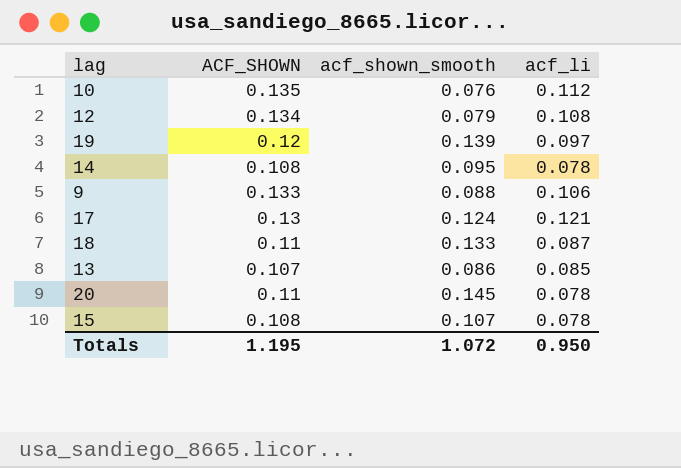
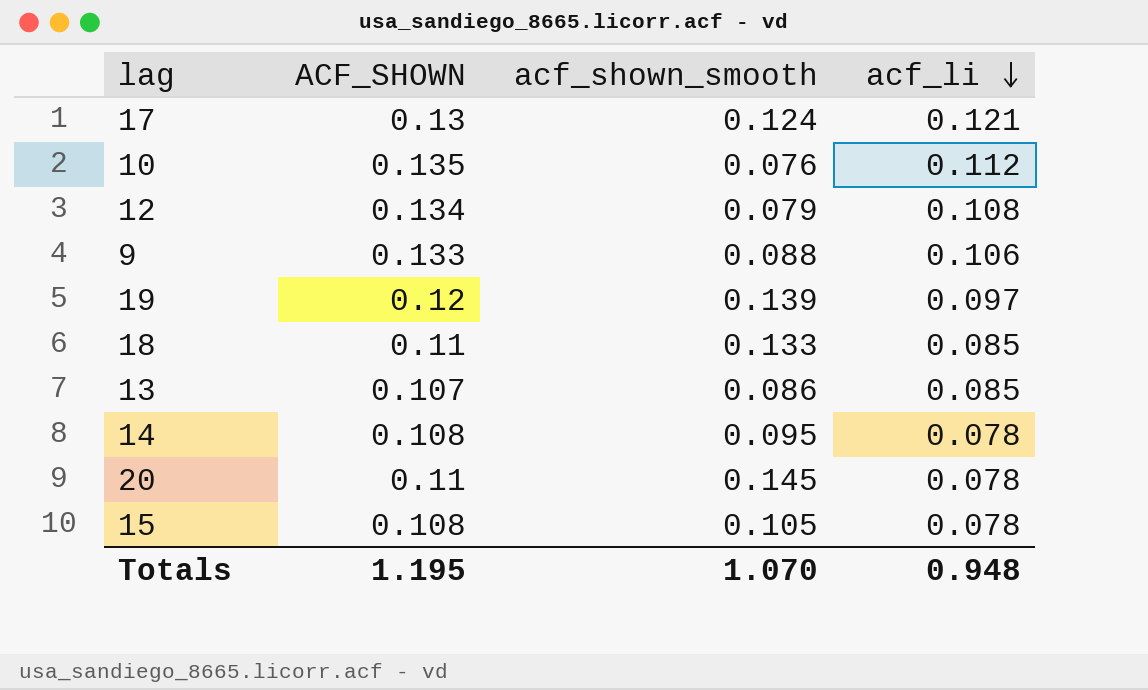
row order: none -> acf_li descending
18 | acf_li: 0.087 -> 0.085
15 | acf_shown_smooth: 0.107 -> 0.105
Totals | acf_shown_smooth: 1.072 -> 1.070
Totals | acf_li: 0.950 -> 0.948

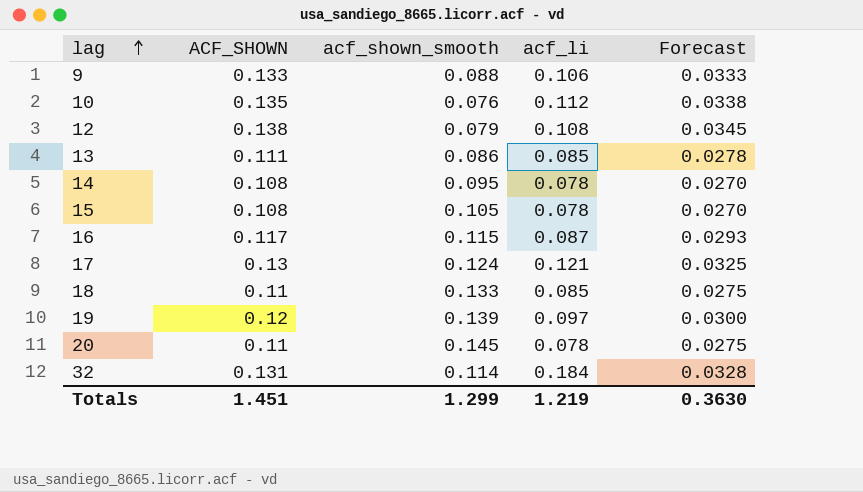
row order: acf_li descending -> lag ascending
column Forecast | formula: none -> [ACF_SHOWN] * 0.25
12 | ACF_SHOWN: 0.134 -> 0.138
13 | ACF_SHOWN: 0.107 -> 0.111
row 16: none -> 0.117 | 0.115 | 0.087 | 0.0293
row 32: none -> 0.131 | 0.114 | 0.184 | 0.0328
Totals | ACF_SHOWN: 1.195 -> 1.451
Totals | acf_shown_smooth: 1.070 -> 1.299
Totals | acf_li: 0.948 -> 1.219

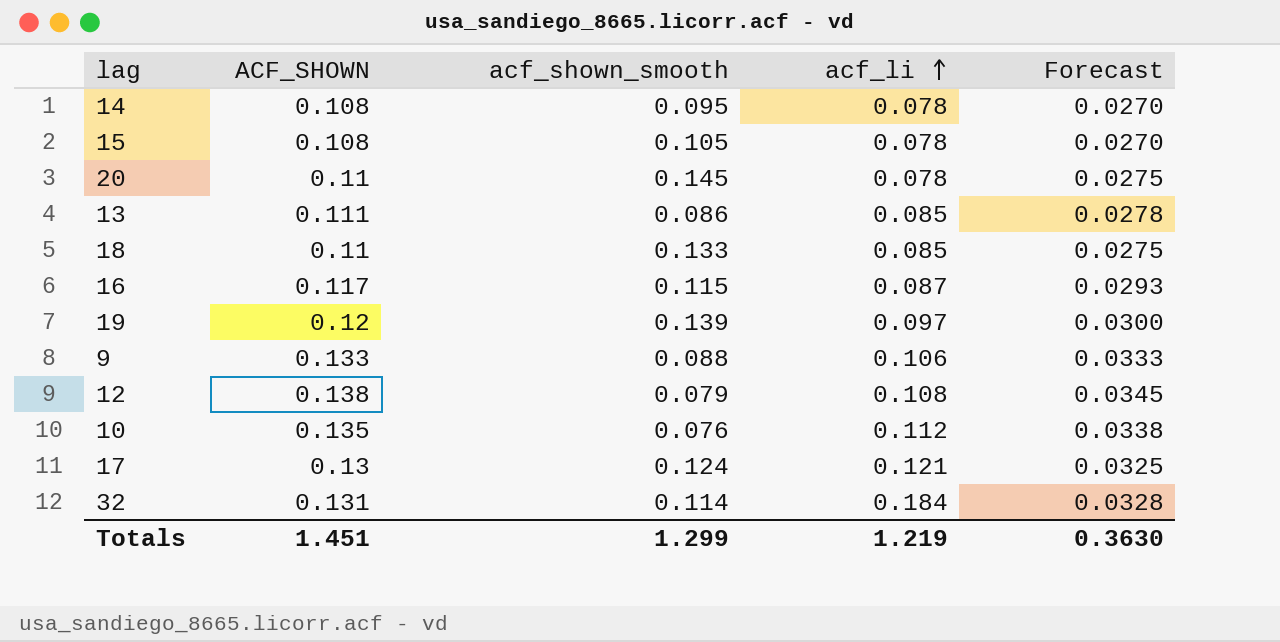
row order: lag ascending -> acf_li ascending

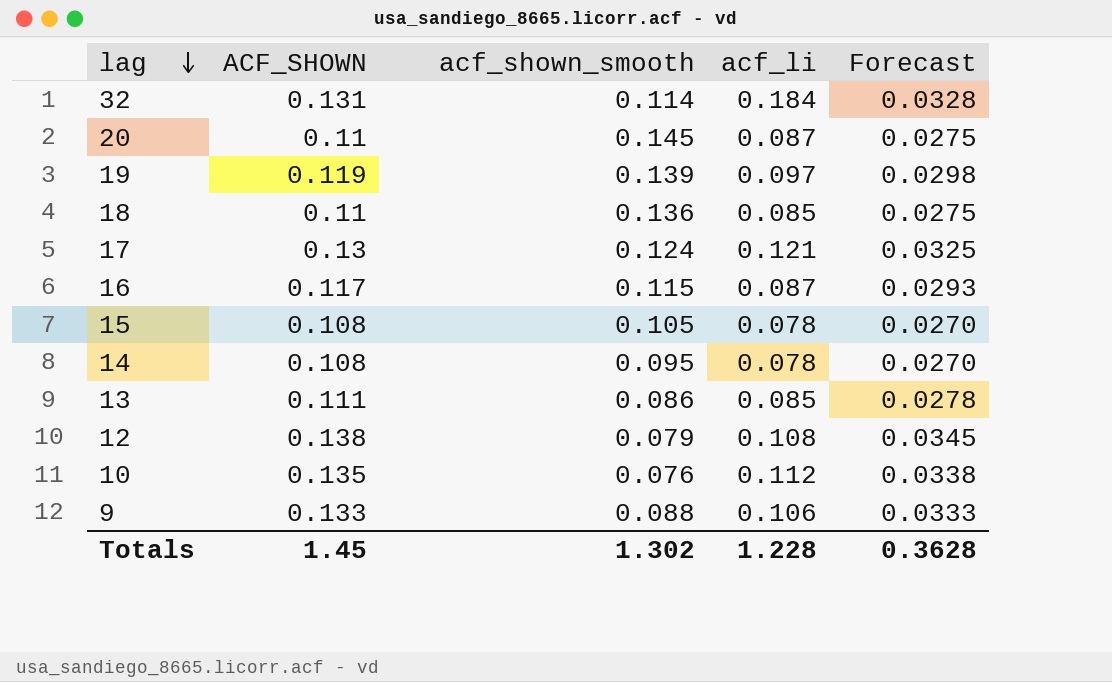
row order: acf_li ascending -> lag descending
20 | acf_li: 0.078 -> 0.087
19 | ACF_SHOWN: 0.12 -> 0.119
19 | Forecast: 0.0300 -> 0.0298
18 | acf_shown_smooth: 0.133 -> 0.136
Totals | ACF_SHOWN: 1.451 -> 1.45
Totals | acf_shown_smooth: 1.299 -> 1.302
Totals | acf_li: 1.219 -> 1.228
Totals | Forecast: 0.3630 -> 0.3628

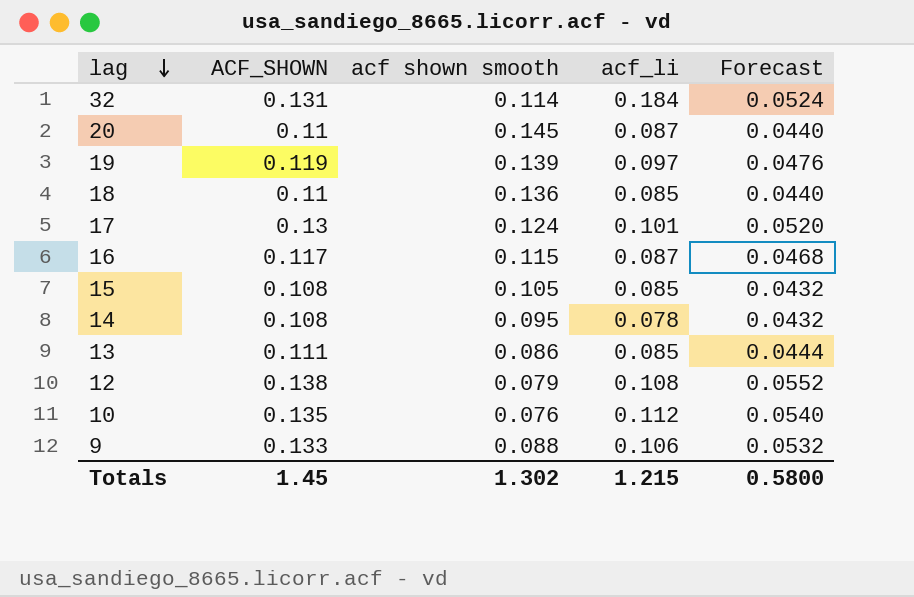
column name: acf_shown_smooth -> acf shown smooth
column Forecast | formula: [ACF_SHOWN] * 0.25 -> [ACF_SHOWN] * 0.4
17 | acf_li: 0.121 -> 0.101
15 | acf_li: 0.078 -> 0.085
Totals | acf_li: 1.228 -> 1.215
Totals | Forecast: 0.3628 -> 0.5800

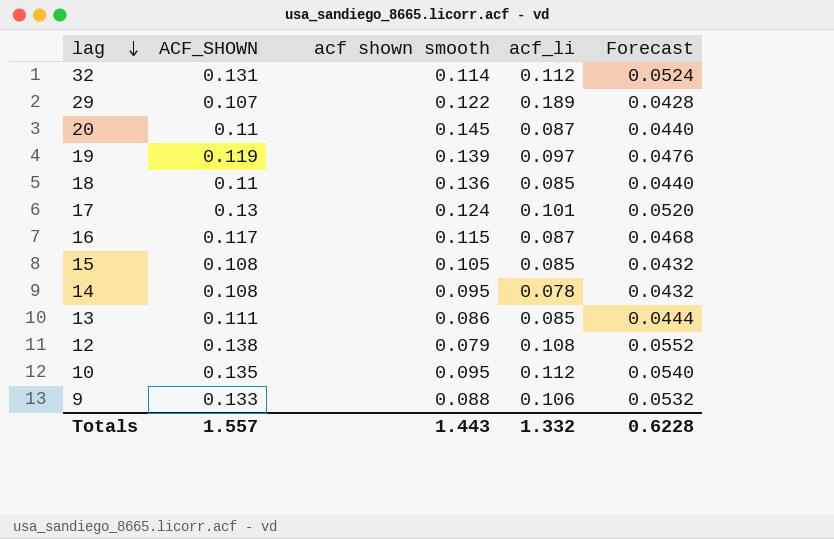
32 | acf_li: 0.184 -> 0.112
row 29: none -> 0.107 | 0.122 | 0.189 | 0.0428
10 | acf shown smooth: 0.076 -> 0.095
Totals | ACF_SHOWN: 1.45 -> 1.557
Totals | acf shown smooth: 1.302 -> 1.443
Totals | acf_li: 1.215 -> 1.332
Totals | Forecast: 0.5800 -> 0.6228

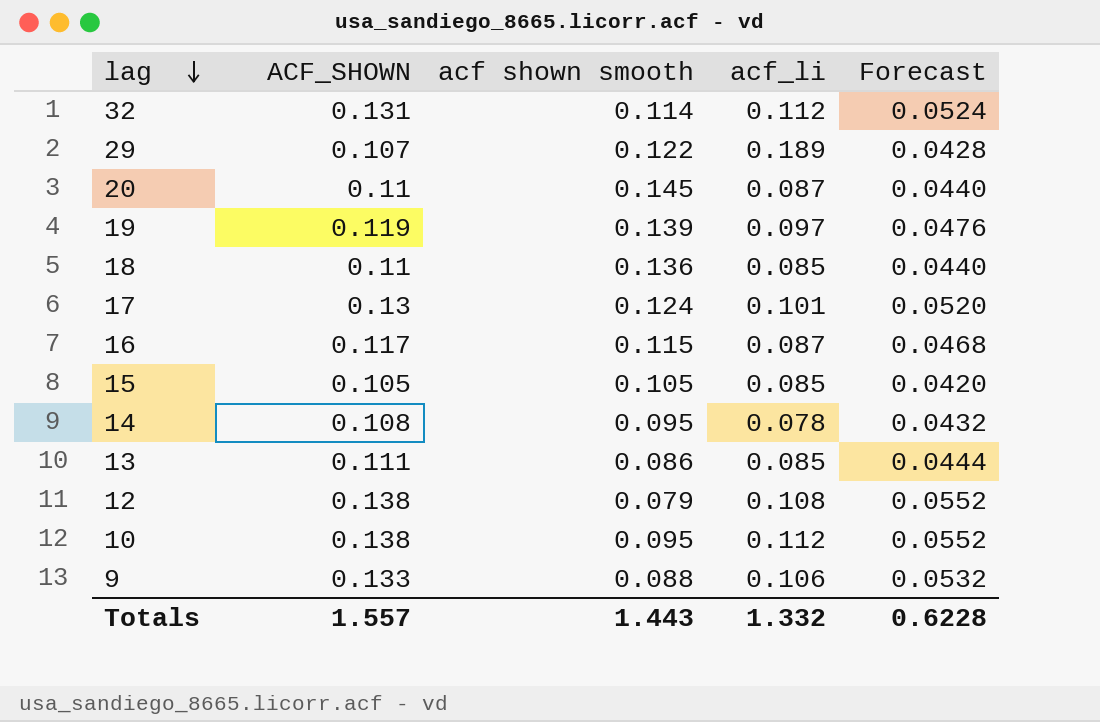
15 | ACF_SHOWN: 0.108 -> 0.105
15 | Forecast: 0.0432 -> 0.0420
10 | ACF_SHOWN: 0.135 -> 0.138
10 | Forecast: 0.0540 -> 0.0552

